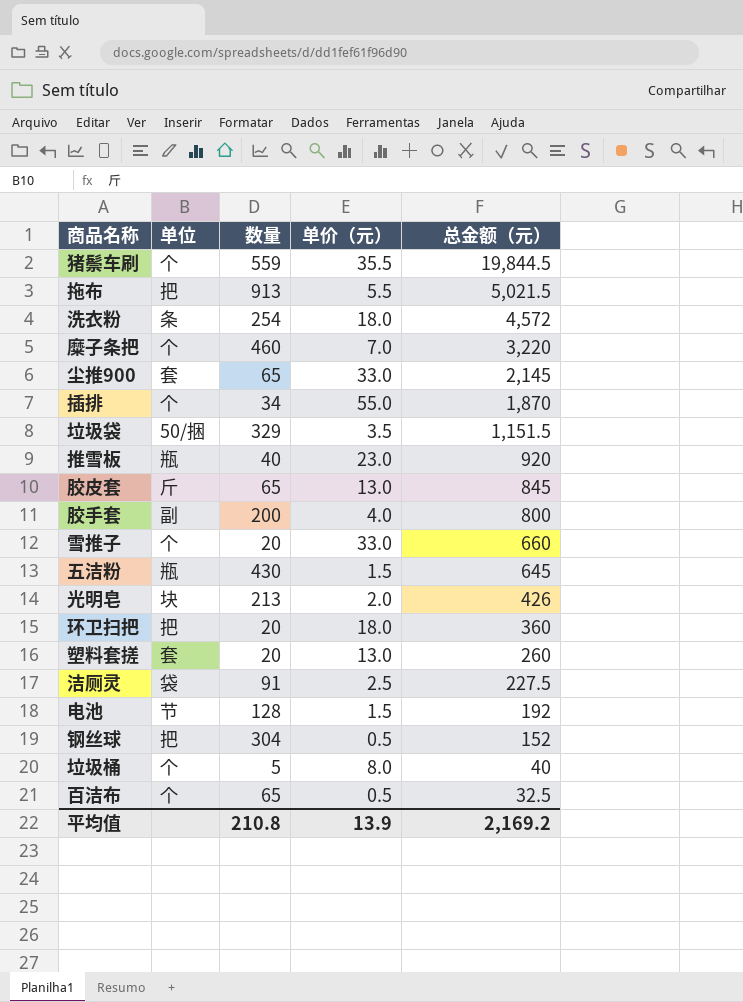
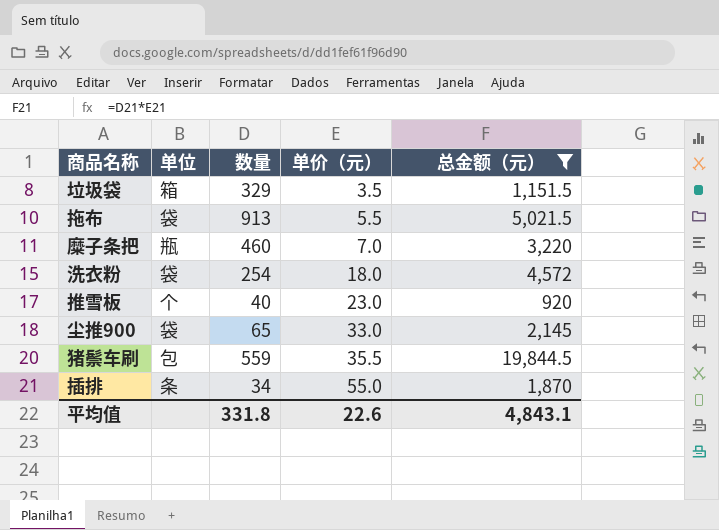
filter: none -> 总金额（元） >= 920
row order: 总金额（元） descending -> 单价（元） ascending
垃圾袋 | 单位: 50/捆 -> 箱
拖布 | 单位: 把 -> 袋
糜子条把 | 单位: 个 -> 瓶
洗衣粉 | 单位: 条 -> 袋
推雪板 | 单位: 瓶 -> 个
尘推900 | 单位: 套 -> 袋
猪鬃车刷 | 单位: 个 -> 包
插排 | 单位: 个 -> 条
平均值 | 数量: 210.8 -> 331.8
平均值 | 单价（元）: 13.9 -> 22.6
平均值 | 总金额（元）: 2,169.2 -> 4,843.1

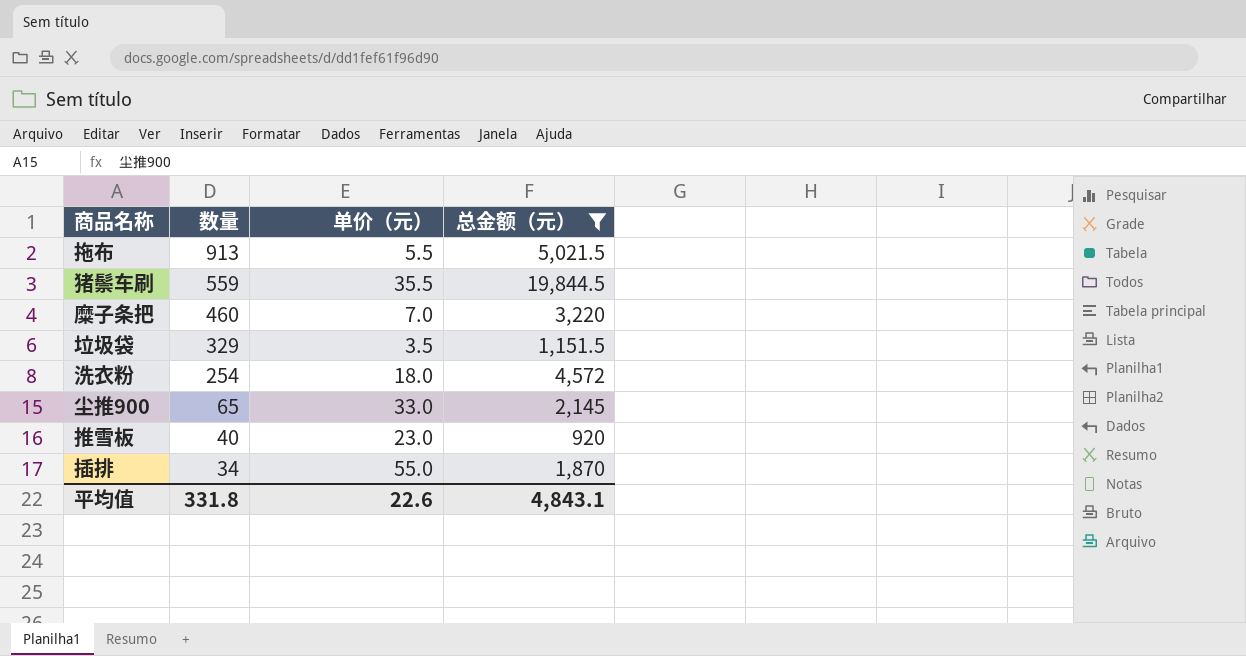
row order: 单价（元） ascending -> 数量 descending
column 单位 | position: 2 -> none

